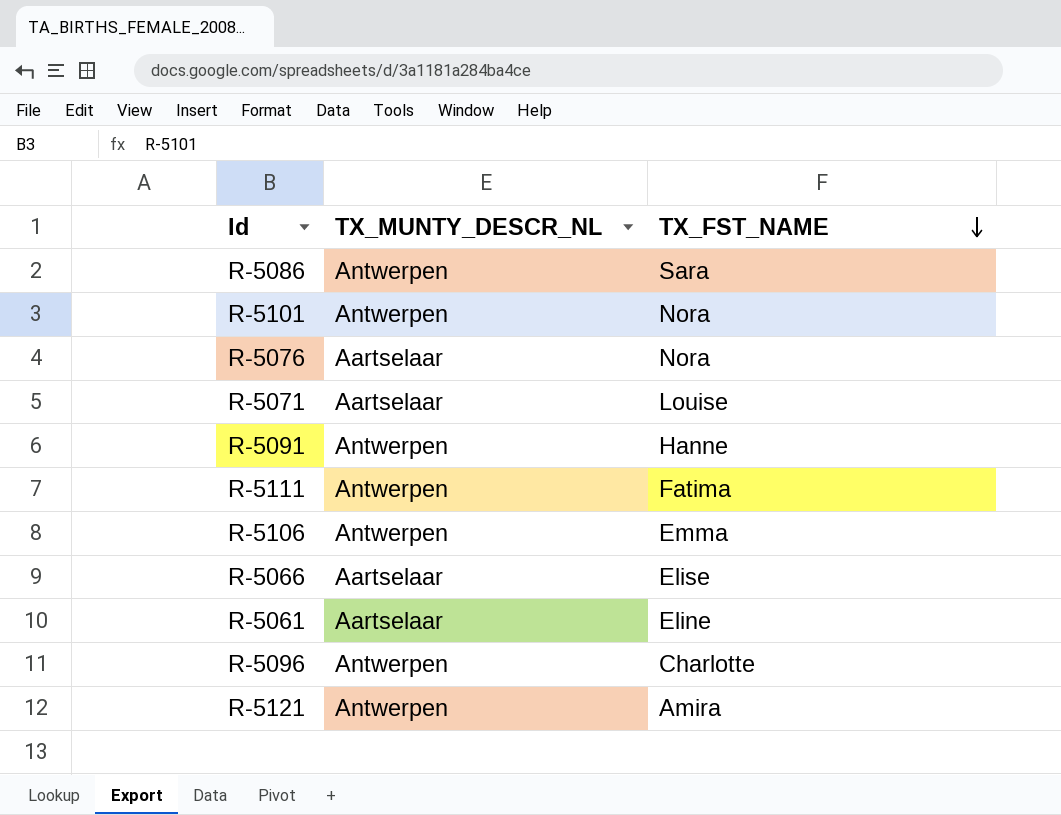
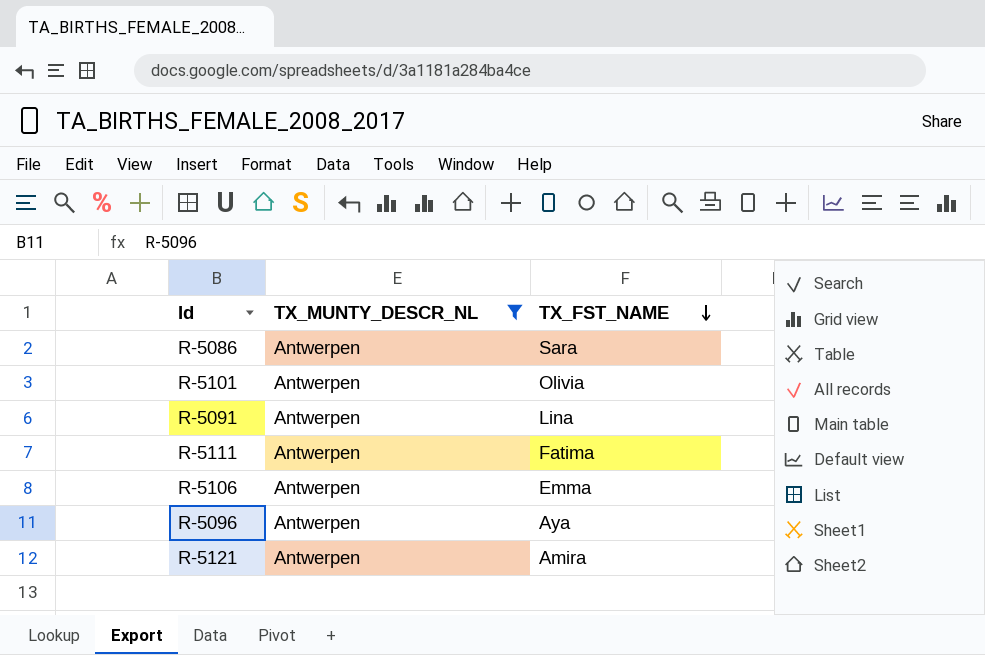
filter: none -> TX_MUNTY_DESCR_NL = Antwerpen
R-5101 | TX_FST_NAME: Nora -> Olivia
R-5091 | TX_FST_NAME: Hanne -> Lina
R-5096 | TX_FST_NAME: Charlotte -> Aya

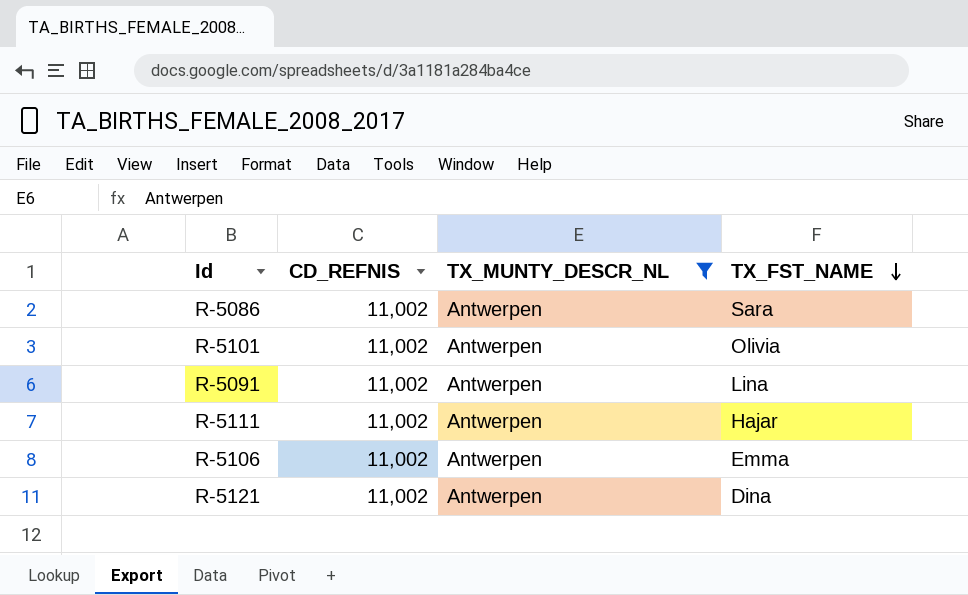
column CD_REFNIS | position: none -> 2
row R-5096: Antwerpen | Aya -> none
R-5111 | TX_FST_NAME: Fatima -> Hajar
R-5121 | TX_FST_NAME: Amira -> Dina

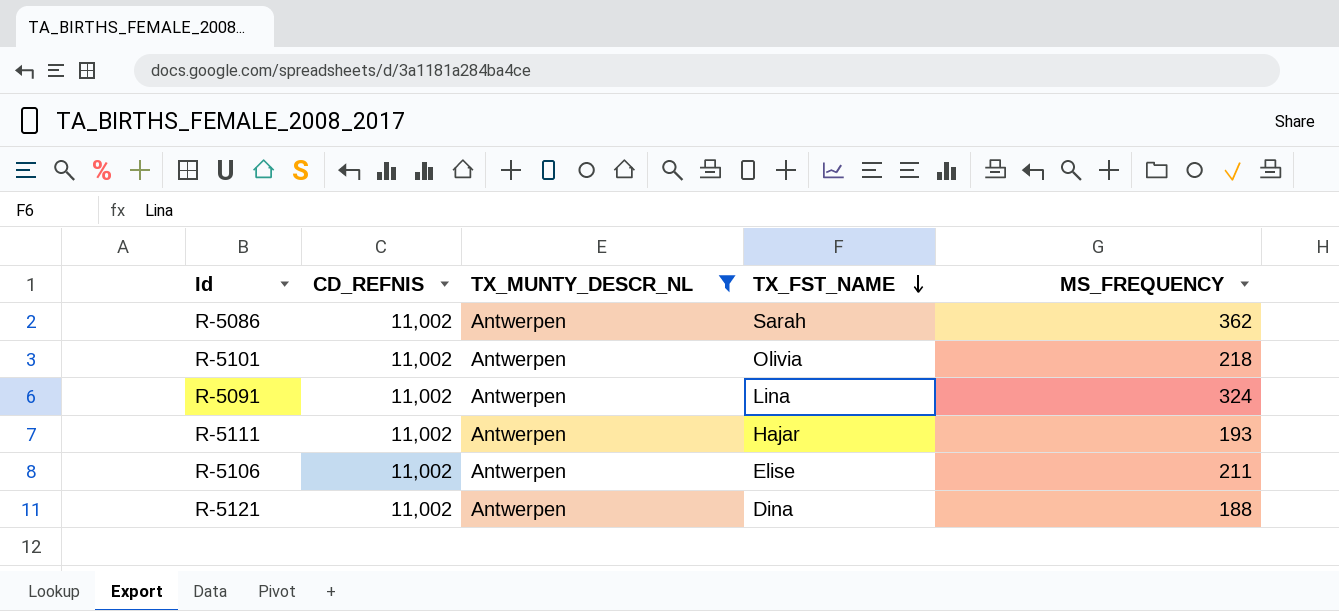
column MS_FREQUENCY | position: none -> 5
R-5086 | TX_FST_NAME: Sara -> Sarah
R-5106 | TX_FST_NAME: Emma -> Elise

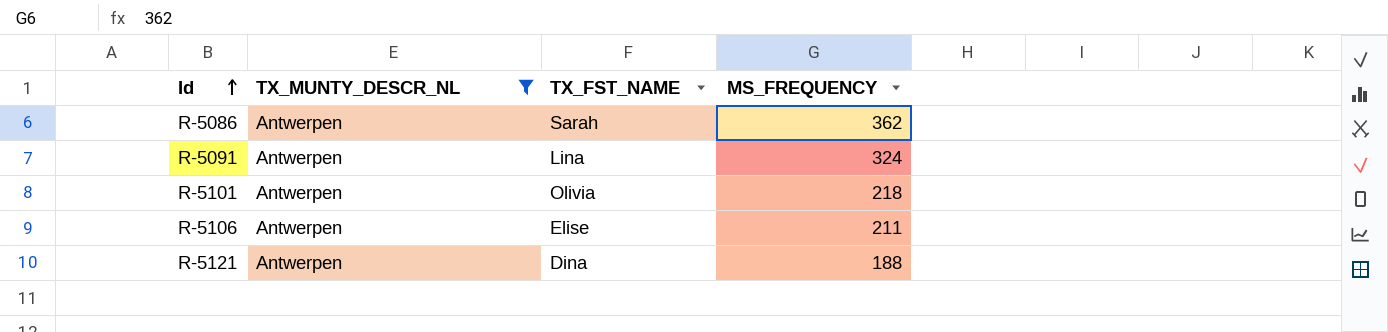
row order: TX_FST_NAME descending -> Id ascending
column CD_REFNIS | position: 2 -> none
row R-5111: 11,002 | Antwerpen | Hajar | 193 -> none

